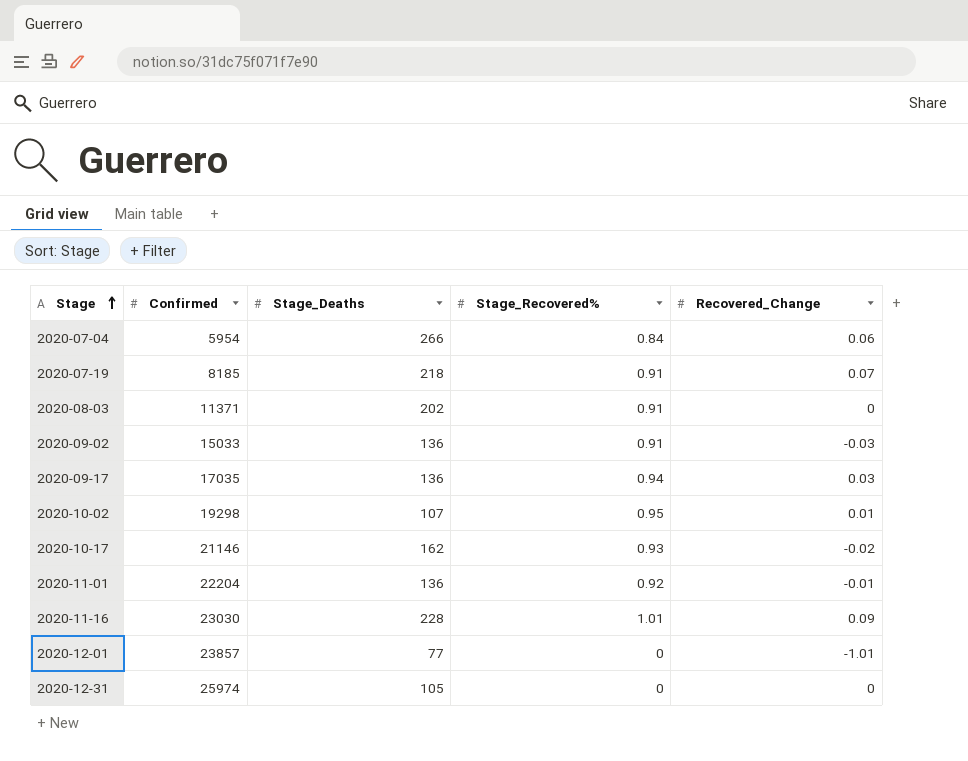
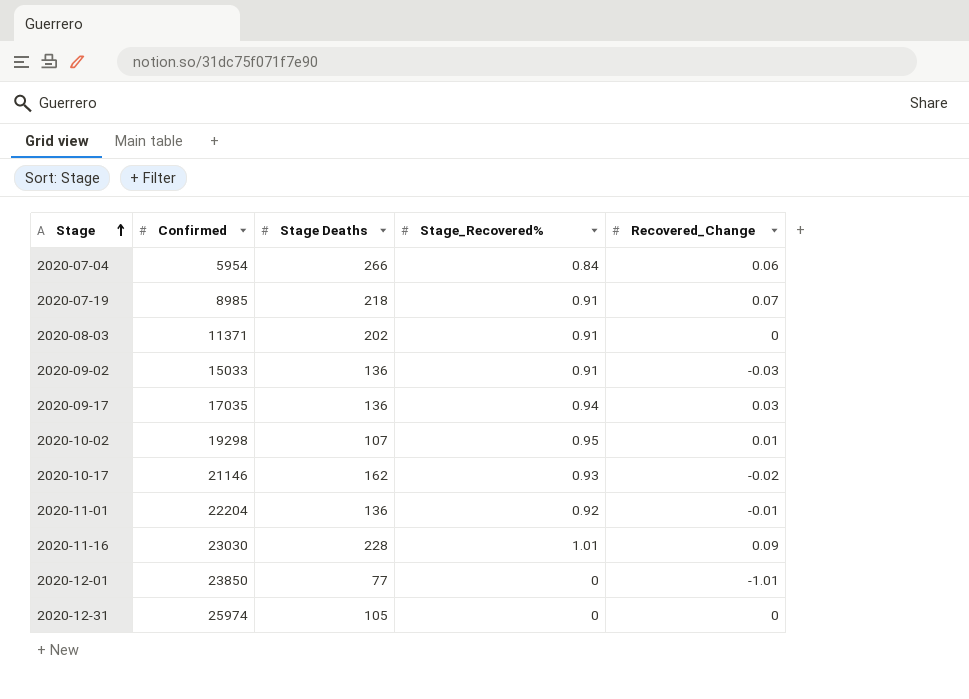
column name: Stage_Deaths -> Stage Deaths
2020-07-19 | Confirmed: 8185 -> 8985
2020-12-01 | Confirmed: 23857 -> 23850

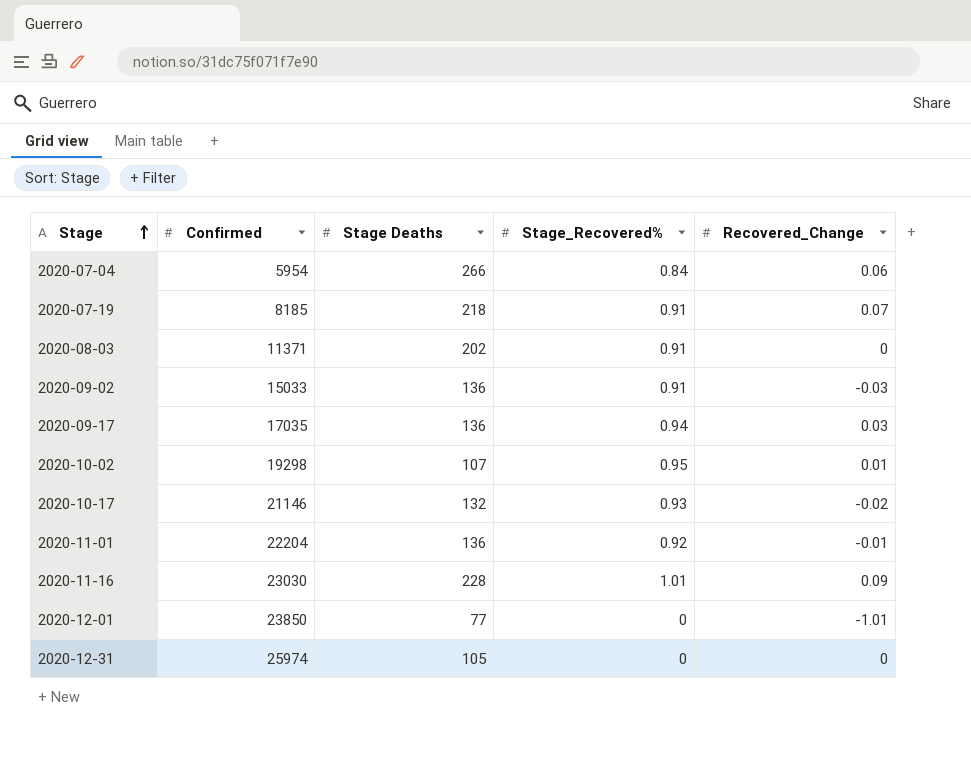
2020-07-19 | Confirmed: 8985 -> 8185
2020-10-17 | Stage Deaths: 162 -> 132

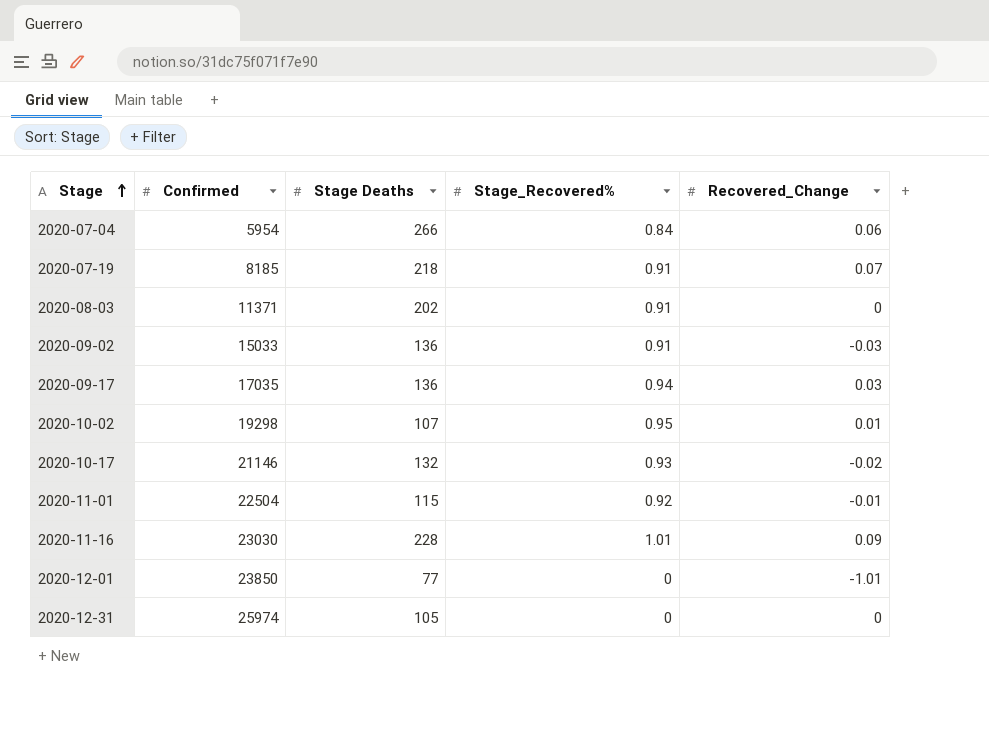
2020-11-01 | Confirmed: 22204 -> 22504
2020-11-01 | Stage Deaths: 136 -> 115

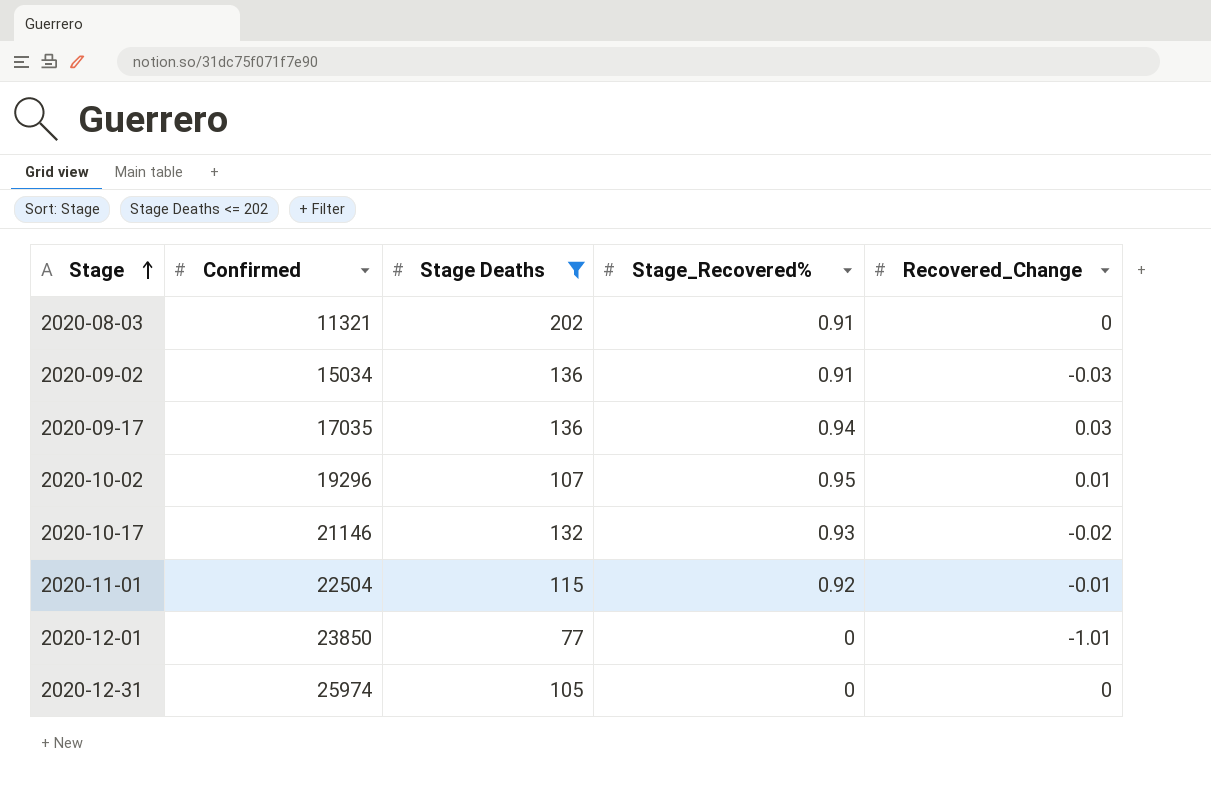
filter: none -> Stage Deaths <= 202
2020-08-03 | Confirmed: 11371 -> 11321
2020-09-02 | Confirmed: 15033 -> 15034
2020-10-02 | Confirmed: 19298 -> 19296

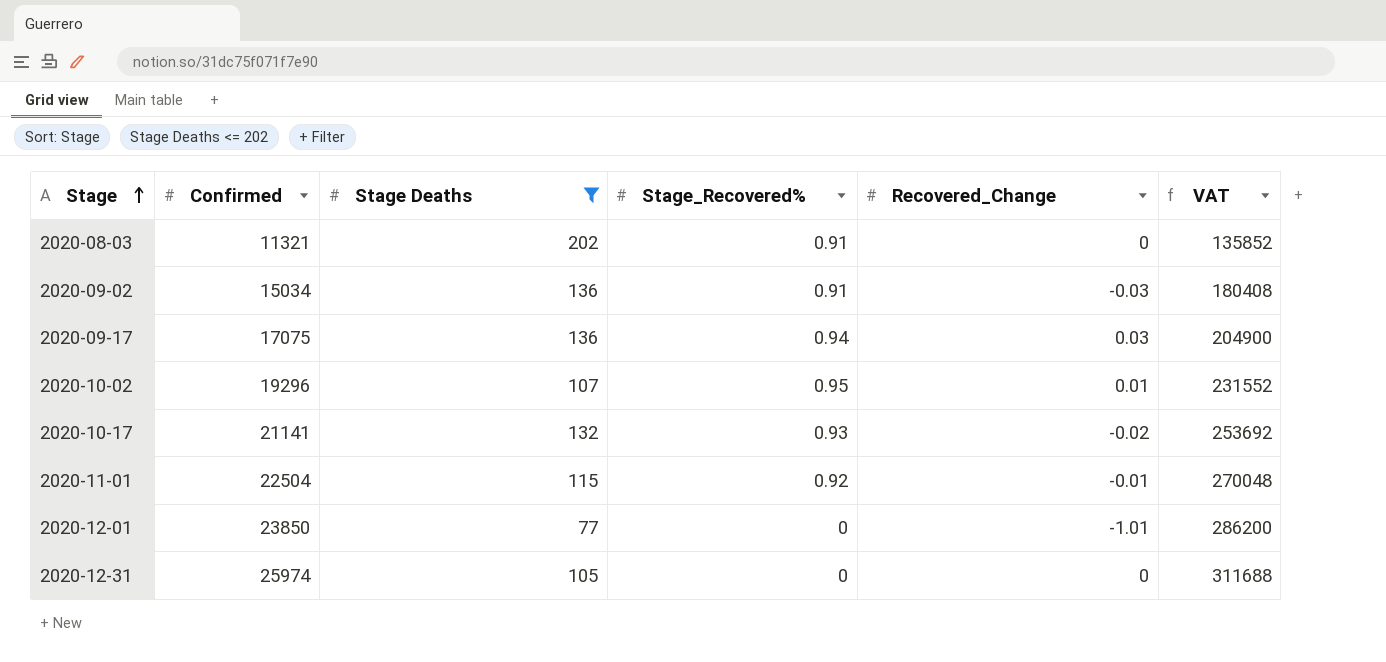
column VAT | formula: none -> [Confirmed] * 12
2020-09-17 | Confirmed: 17035 -> 17075
2020-10-17 | Confirmed: 21146 -> 21141

